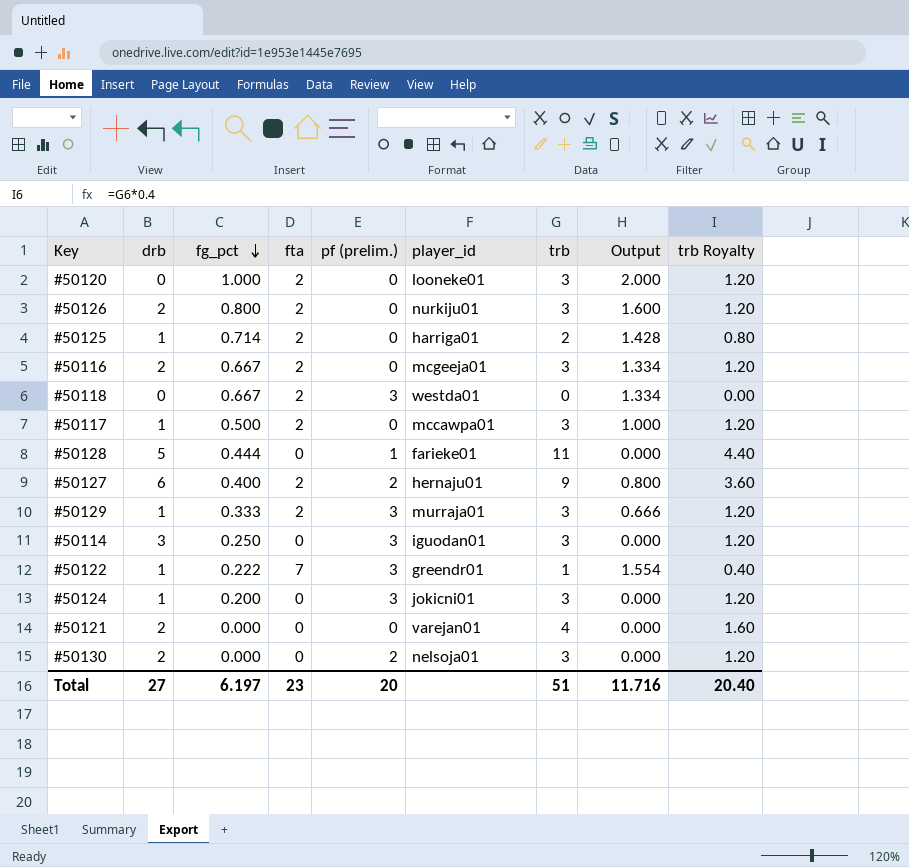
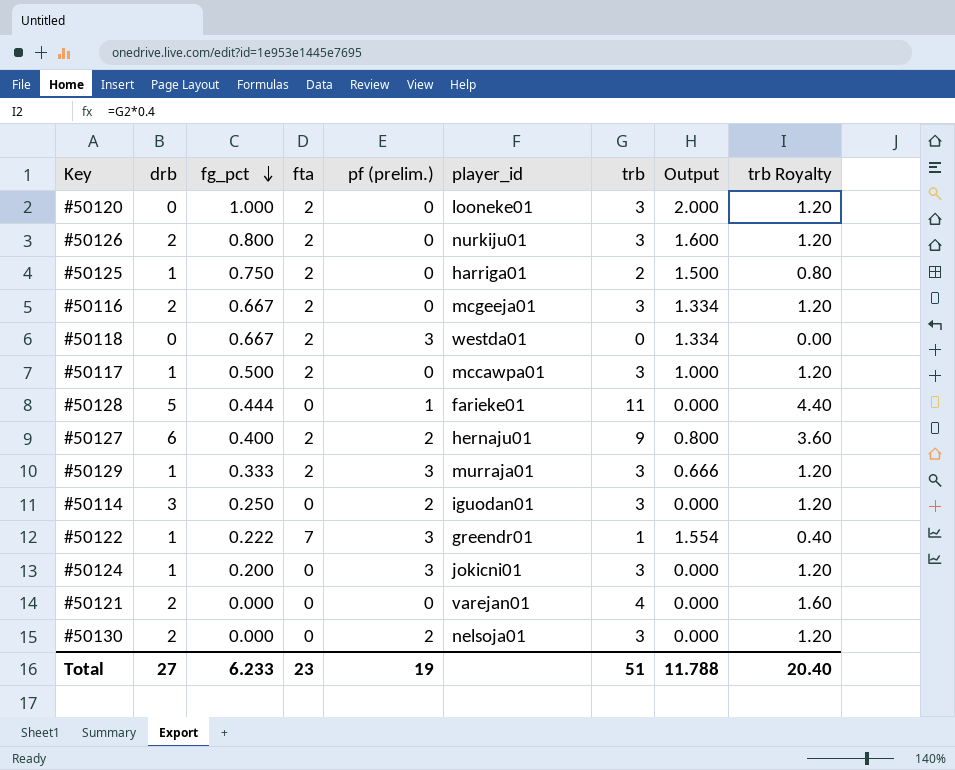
#50125 | fg_pct: 0.714 -> 0.750
#50125 | Output: 1.428 -> 1.500
#50114 | pf (prelim.): 3 -> 2
Total | fg_pct: 6.197 -> 6.233
Total | pf (prelim.): 20 -> 19
Total | Output: 11.716 -> 11.788

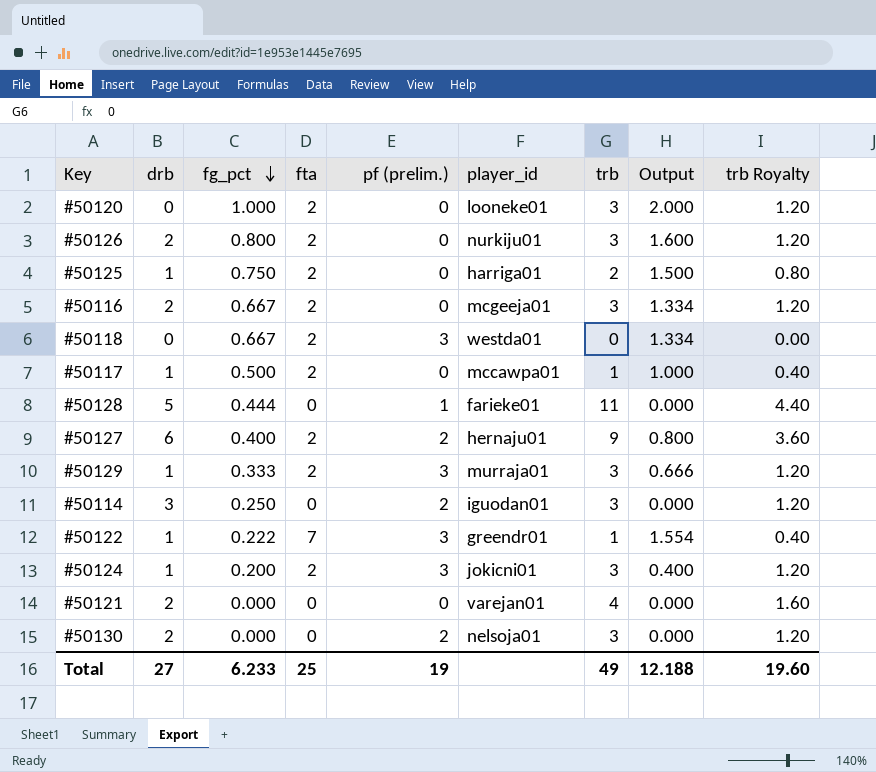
#50117 | trb: 3 -> 1
#50117 | trb Royalty: 1.20 -> 0.40
#50124 | fta: 0 -> 2
#50124 | Output: 0.000 -> 0.400
Total | fta: 23 -> 25
Total | trb: 51 -> 49
Total | Output: 11.788 -> 12.188
Total | trb Royalty: 20.40 -> 19.60

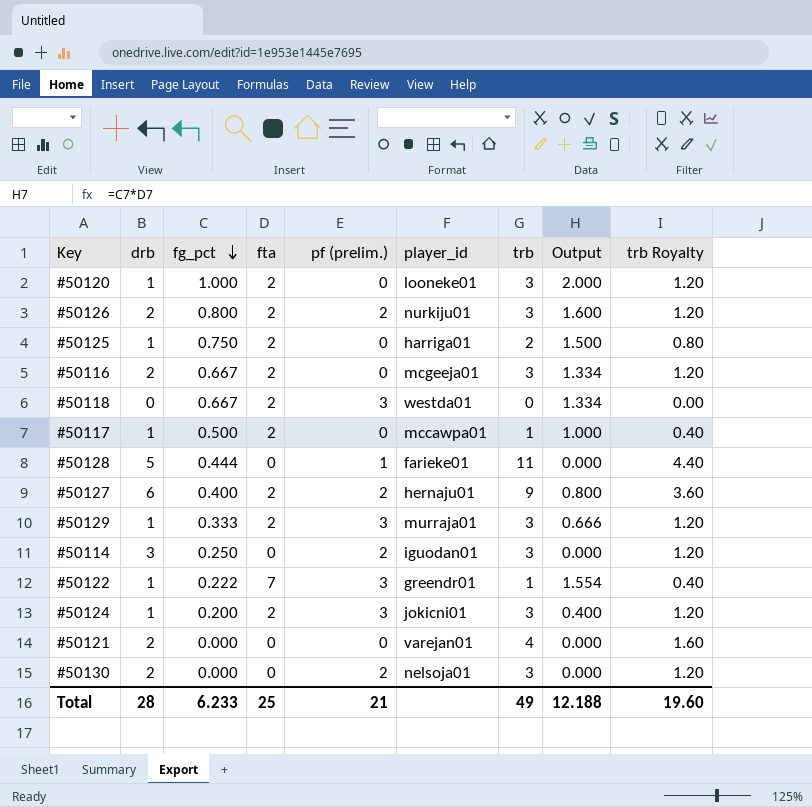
#50120 | drb: 0 -> 1
#50126 | pf (prelim.): 0 -> 2
Total | drb: 27 -> 28
Total | pf (prelim.): 19 -> 21

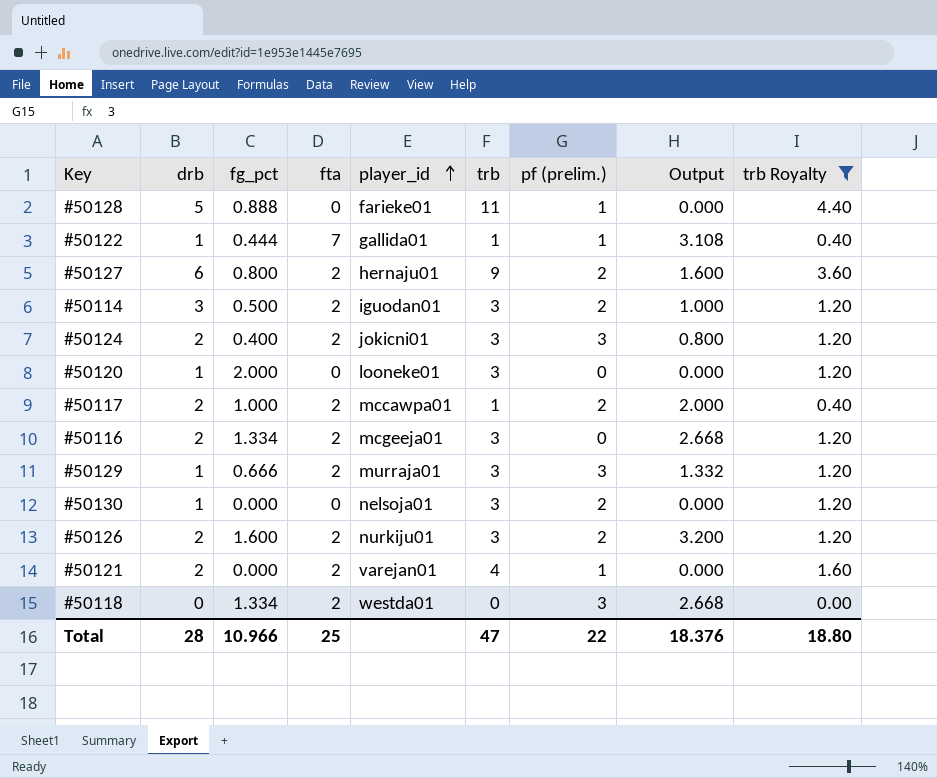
filter: none -> trb Royalty != 0.80
row order: fg_pct descending -> player_id ascending
column pf (prelim.) | position: 5 -> 7
#50128 | fg_pct: 0.444 -> 0.888
#50122 | fg_pct: 0.222 -> 0.444
#50122 | player_id: greendr01 -> gallida01
#50122 | pf (prelim.): 3 -> 1
#50122 | Output: 1.554 -> 3.108
#50127 | fg_pct: 0.400 -> 0.800
#50127 | Output: 0.800 -> 1.600
#50114 | fg_pct: 0.250 -> 0.500
#50114 | fta: 0 -> 2
#50114 | Output: 0.000 -> 1.000
#50124 | drb: 1 -> 2
#50124 | fg_pct: 0.200 -> 0.400
#50124 | Output: 0.400 -> 0.800
#50120 | fg_pct: 1.000 -> 2.000
#50120 | fta: 2 -> 0
#50120 | Output: 2.000 -> 0.000
#50117 | drb: 1 -> 2
#50117 | fg_pct: 0.500 -> 1.000
#50117 | pf (prelim.): 0 -> 2
#50117 | Output: 1.000 -> 2.000
#50116 | fg_pct: 0.667 -> 1.334
#50116 | Output: 1.334 -> 2.668
#50129 | fg_pct: 0.333 -> 0.666
#50129 | Output: 0.666 -> 1.332
#50130 | drb: 2 -> 1
#50126 | fg_pct: 0.800 -> 1.600
#50126 | Output: 1.600 -> 3.200
#50121 | fta: 0 -> 2
#50121 | pf (prelim.): 0 -> 1
#50118 | fg_pct: 0.667 -> 1.334
#50118 | Output: 1.334 -> 2.668
Total | fg_pct: 6.233 -> 10.966
Total | trb: 49 -> 47
Total | pf (prelim.): 21 -> 22
Total | Output: 12.188 -> 18.376
Total | trb Royalty: 19.60 -> 18.80

